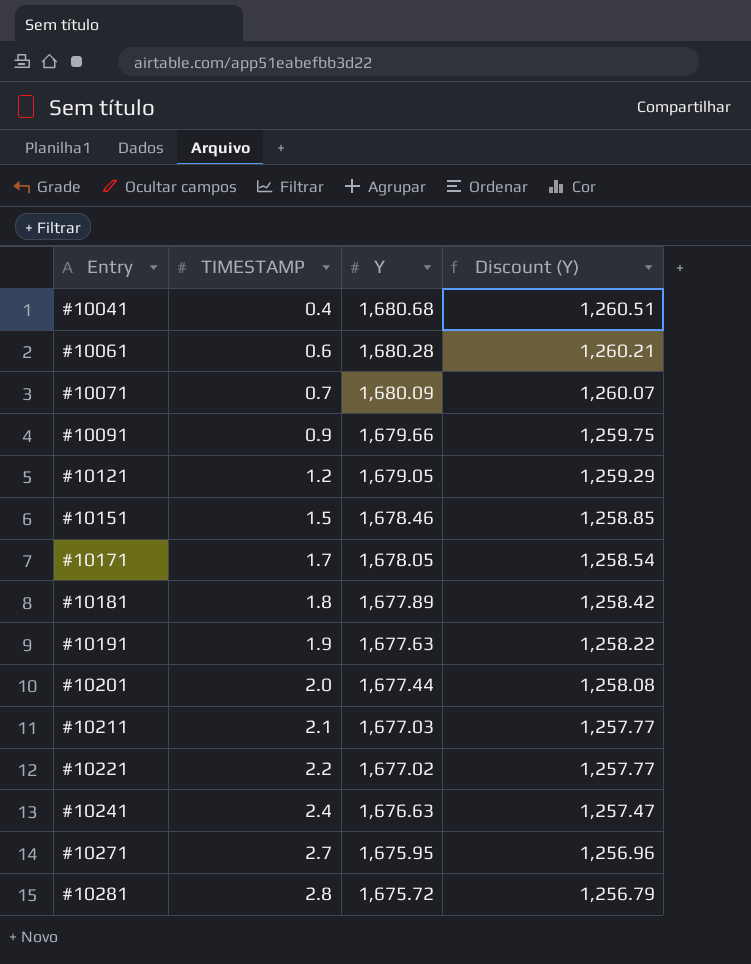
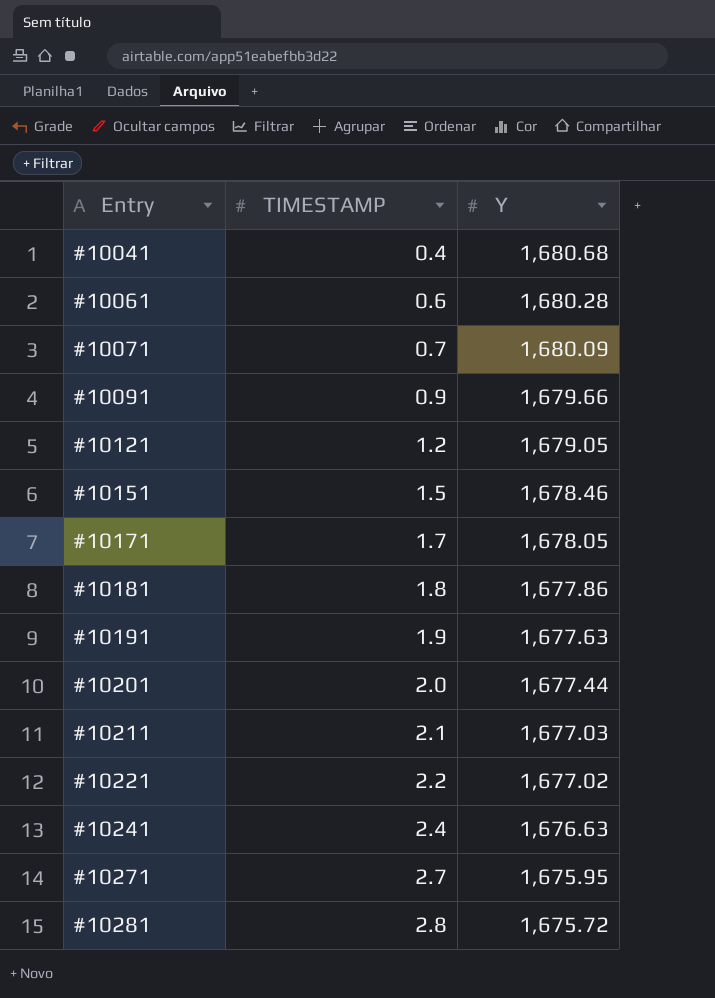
column Discount (Y) | formula: [Y] * 0.75 -> none
#10181 | Y: 1,677.89 -> 1,677.86

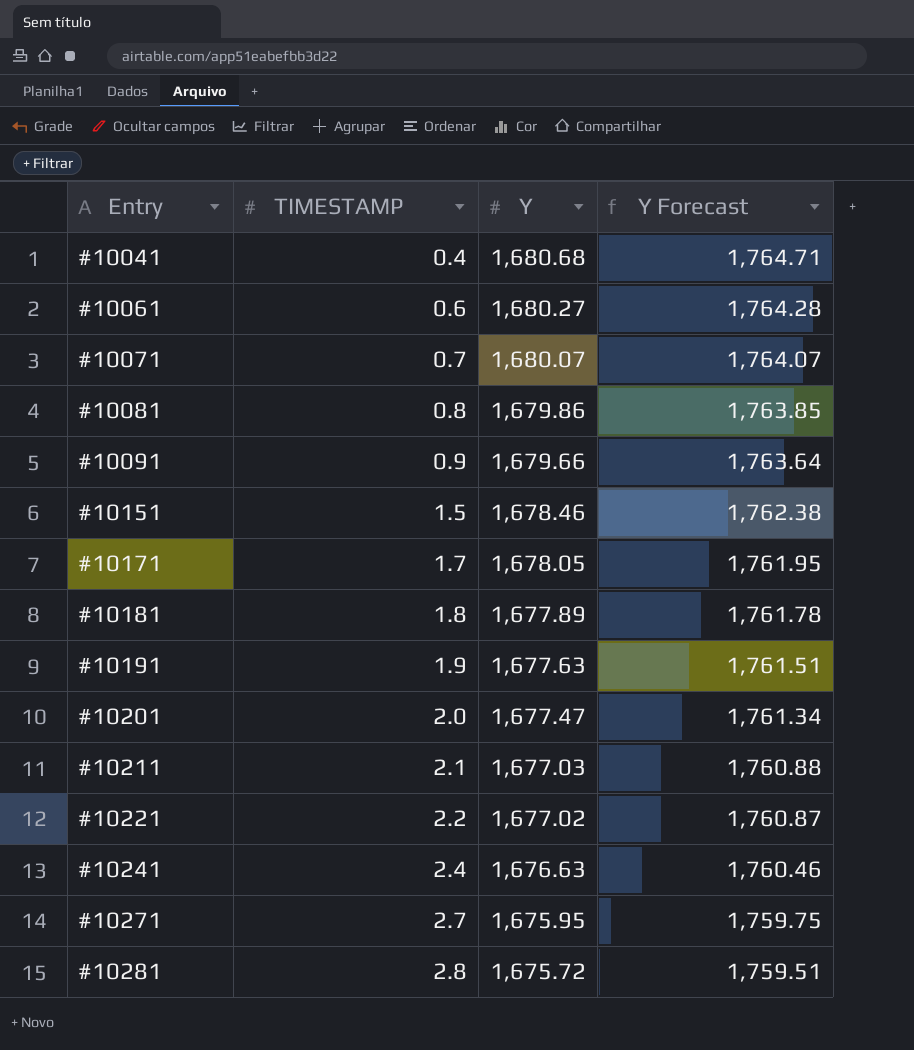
column Y Forecast | formula: none -> [Y] * 1.05
row #10121: 1.2 | 1,679.05 -> none
#10061 | Y: 1,680.28 -> 1,680.27
#10071 | Y: 1,680.09 -> 1,680.07
row #10081: none -> 0.8 | 1,679.86 | 1,763.85
#10181 | Y: 1,677.86 -> 1,677.89
#10201 | Y: 1,677.44 -> 1,677.47

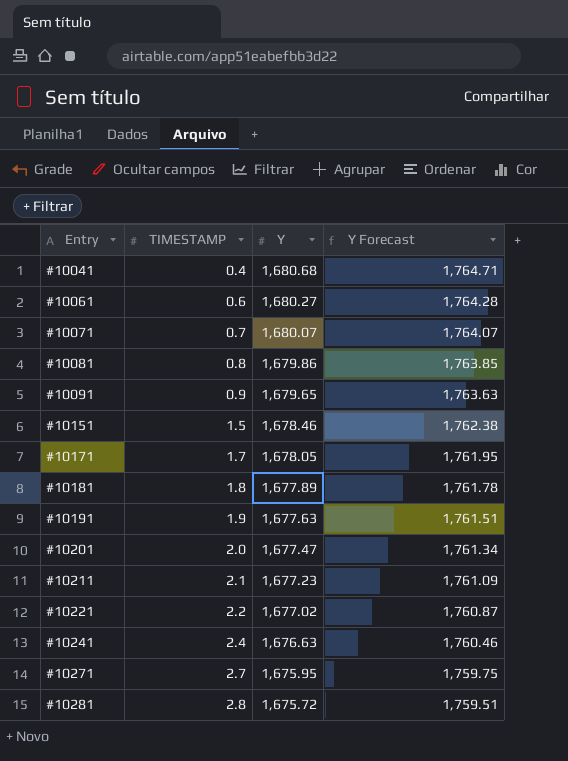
#10091 | Y: 1,679.66 -> 1,679.65
#10091 | Y Forecast: 1,763.64 -> 1,763.63
#10211 | Y: 1,677.03 -> 1,677.23
#10211 | Y Forecast: 1,760.88 -> 1,761.09

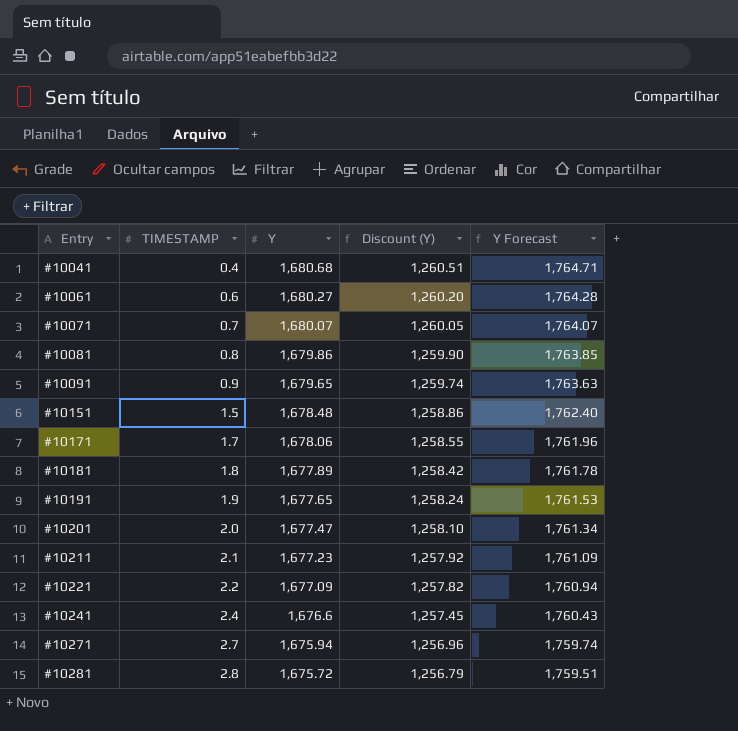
column Discount (Y) | formula: none -> [Y] * 0.75
#10151 | Y: 1,678.46 -> 1,678.48
#10151 | Y Forecast: 1,762.38 -> 1,762.40
#10171 | Y: 1,678.05 -> 1,678.06
#10171 | Y Forecast: 1,761.95 -> 1,761.96
#10191 | Y: 1,677.63 -> 1,677.65
#10191 | Y Forecast: 1,761.51 -> 1,761.53
#10221 | Y: 1,677.02 -> 1,677.09
#10221 | Y Forecast: 1,760.87 -> 1,760.94
#10241 | Y: 1,676.63 -> 1,676.6
#10241 | Y Forecast: 1,760.46 -> 1,760.43
#10271 | Y: 1,675.95 -> 1,675.94
#10271 | Y Forecast: 1,759.75 -> 1,759.74

